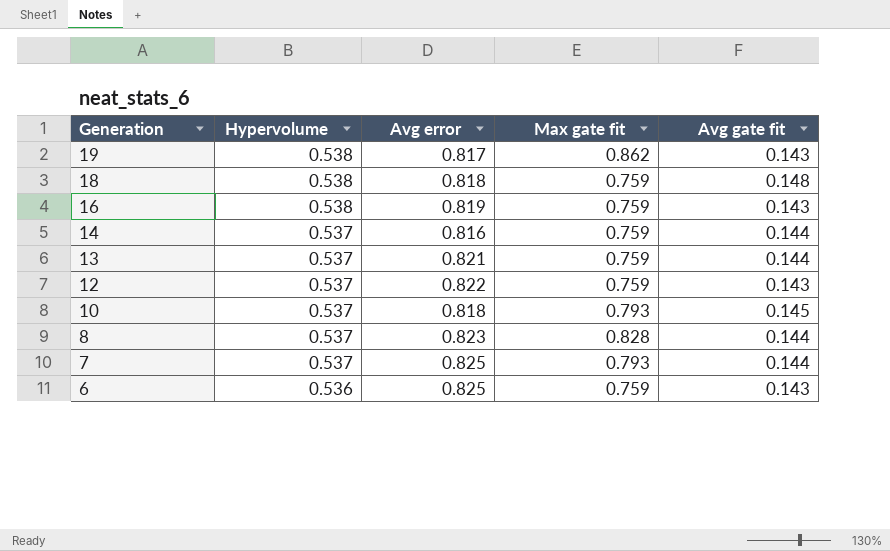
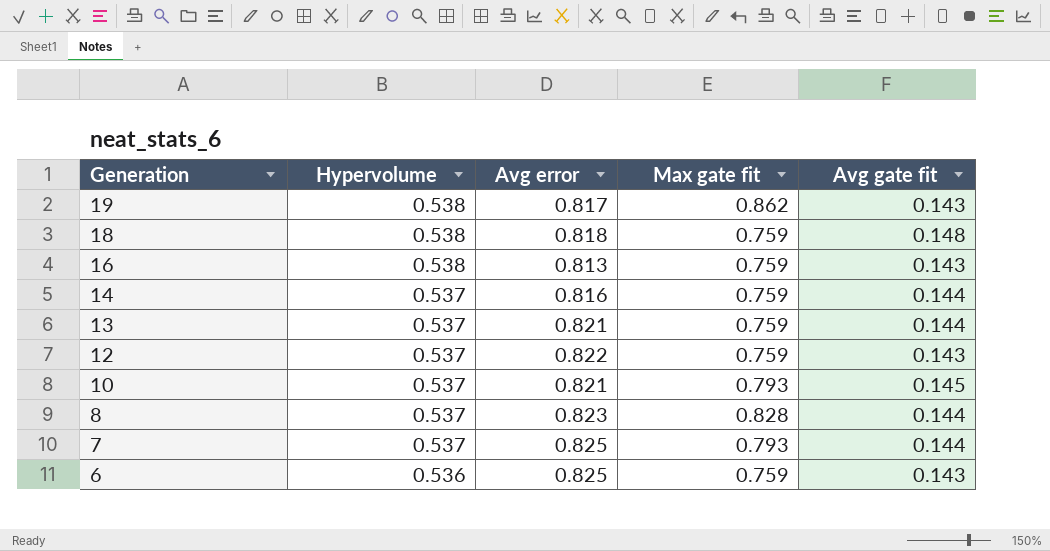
16 | Avg error: 0.819 -> 0.813
10 | Avg error: 0.818 -> 0.821

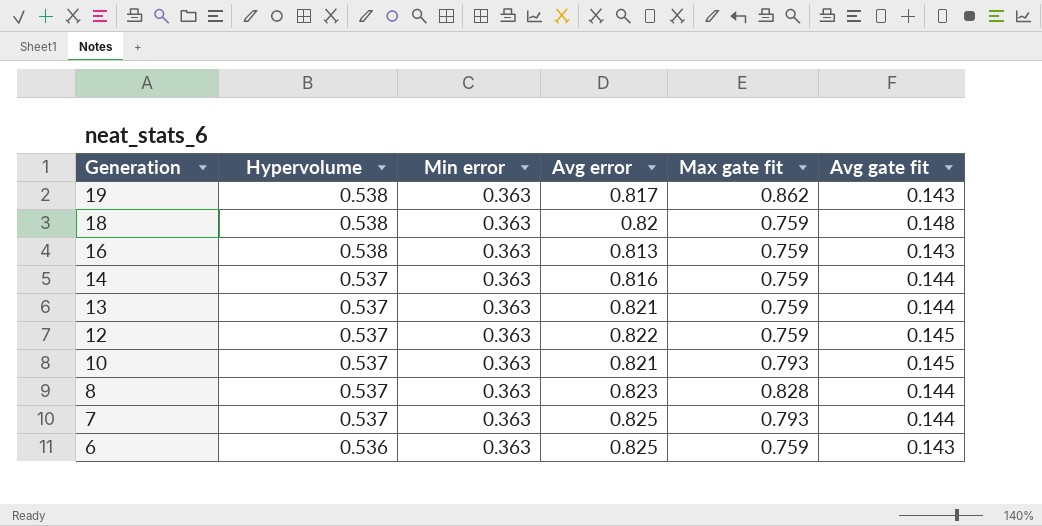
column Min error | position: none -> 3
18 | Avg error: 0.818 -> 0.82
12 | Avg gate fit: 0.143 -> 0.145

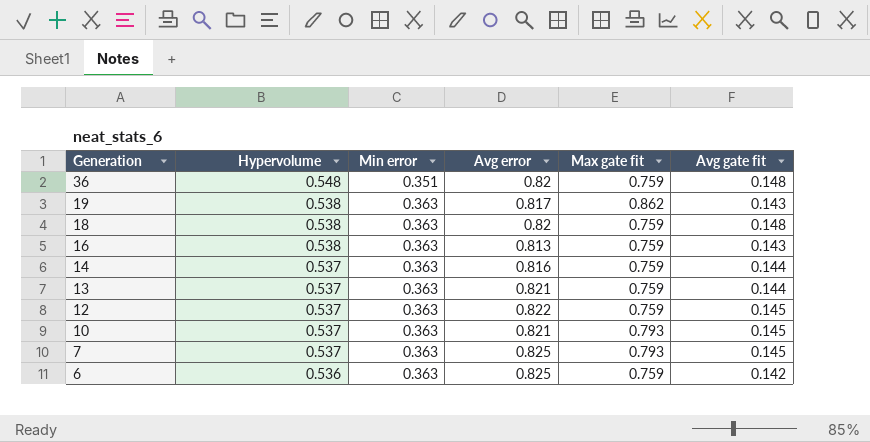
row 8: 0.537 | 0.363 | 0.823 | 0.828 | 0.144 -> none
row 36: none -> 0.548 | 0.351 | 0.82 | 0.759 | 0.148
7 | Avg gate fit: 0.144 -> 0.145
6 | Avg gate fit: 0.143 -> 0.142

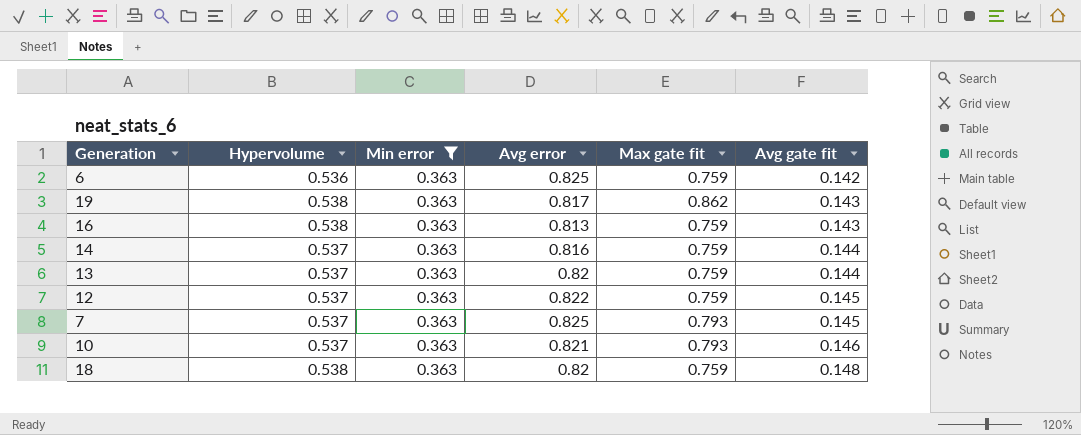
filter: none -> Min error = 0.363
row order: Generation descending -> Avg gate fit ascending
13 | Avg error: 0.821 -> 0.82
10 | Avg gate fit: 0.145 -> 0.146

